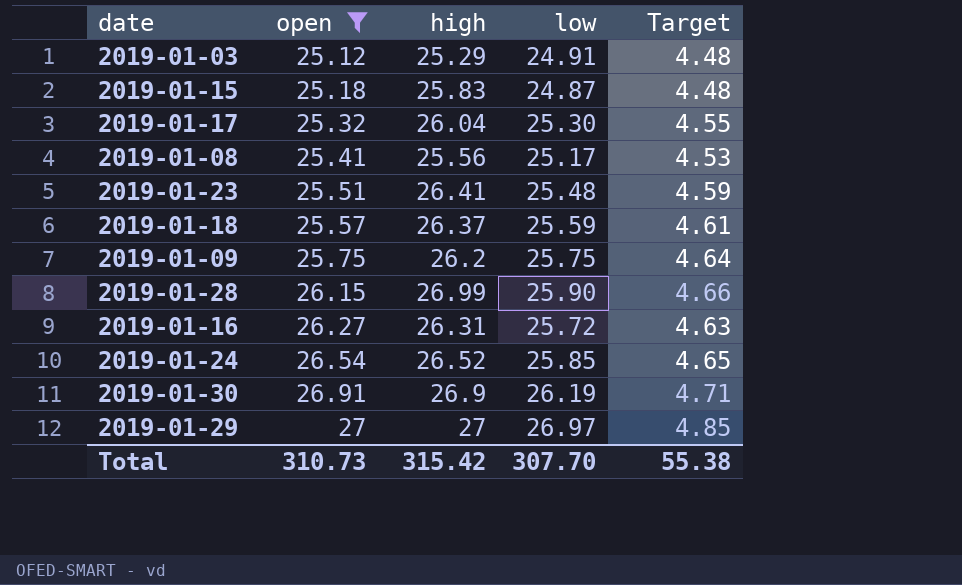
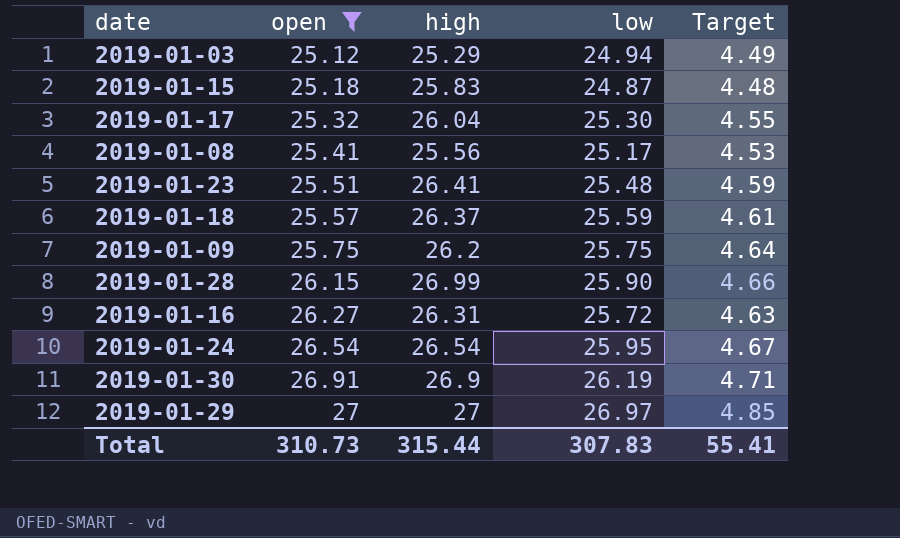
2019-01-03 | low: 24.91 -> 24.94
2019-01-03 | Target: 4.48 -> 4.49
2019-01-24 | high: 26.52 -> 26.54
2019-01-24 | low: 25.85 -> 25.95
2019-01-24 | Target: 4.65 -> 4.67
Total | high: 315.42 -> 315.44
Total | low: 307.70 -> 307.83
Total | Target: 55.38 -> 55.41

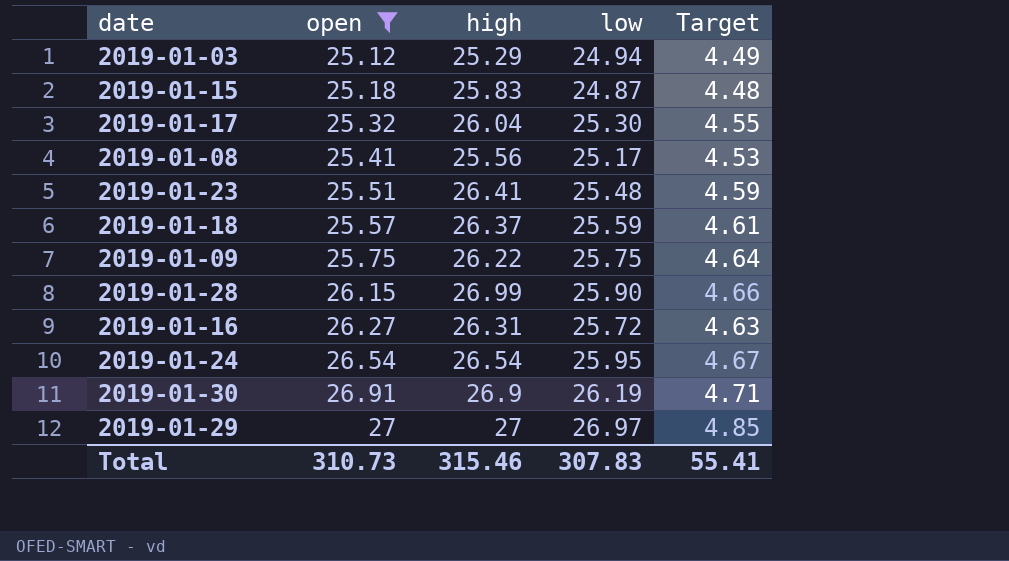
2019-01-09 | high: 26.2 -> 26.22
Total | high: 315.44 -> 315.46

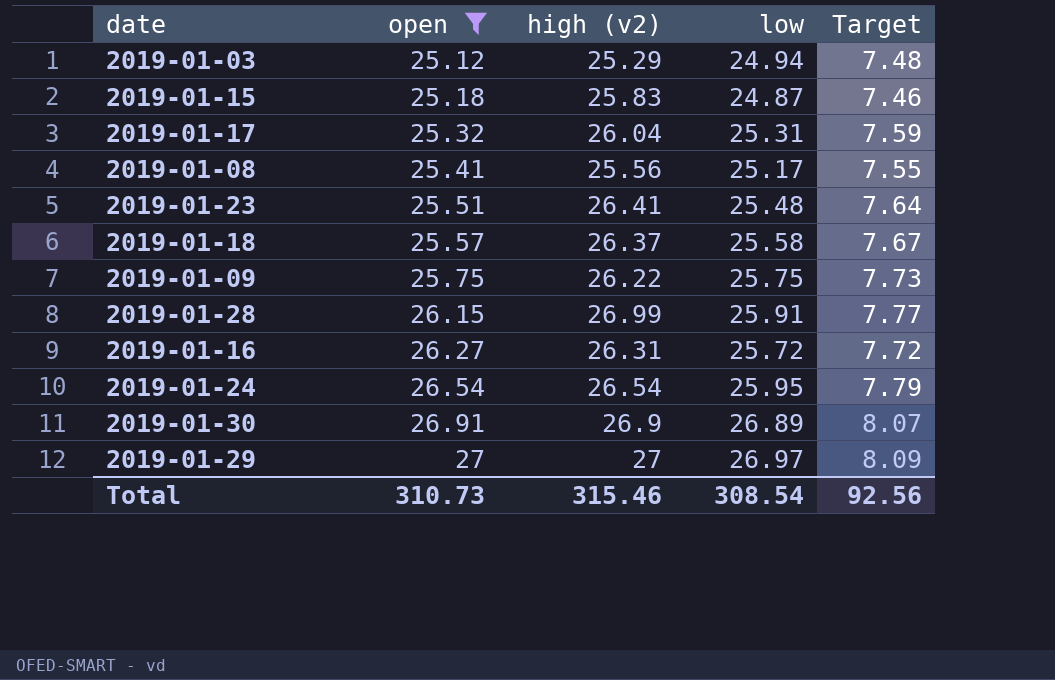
column name: high -> high (v2)
column Target | formula: [low] * 0.18 -> [low] * 0.3
2019-01-17 | low: 25.30 -> 25.31
2019-01-18 | low: 25.59 -> 25.58
2019-01-28 | low: 25.90 -> 25.91
2019-01-30 | low: 26.19 -> 26.89
Total | low: 307.83 -> 308.54
Total | Target: 55.41 -> 92.56

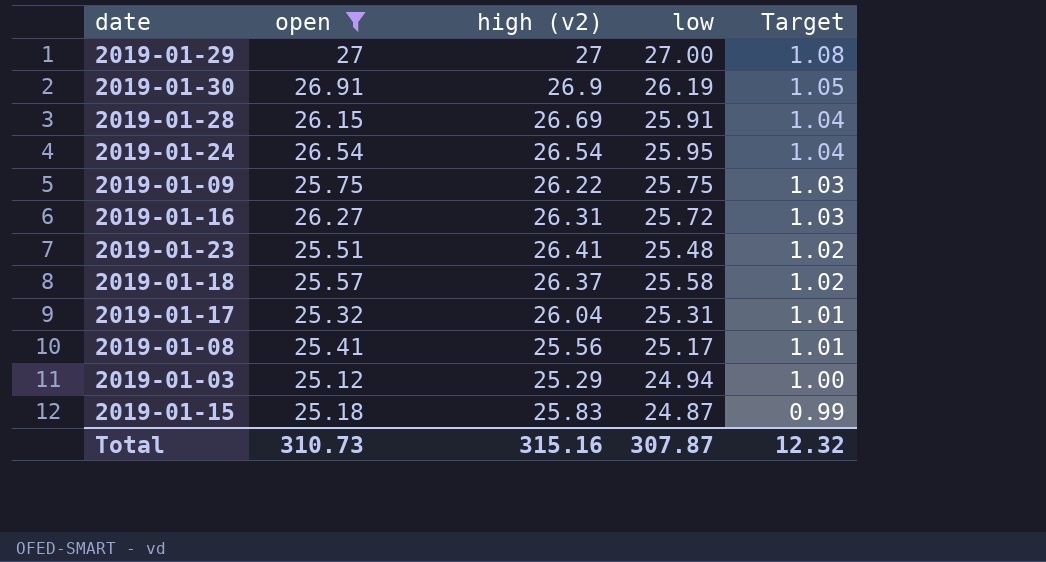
row order: open ascending -> Target descending
column Target | formula: [low] * 0.3 -> [low] * 0.04
2019-01-29 | low: 26.97 -> 27.00
2019-01-30 | low: 26.89 -> 26.19
2019-01-28 | high (v2): 26.99 -> 26.69
Total | high (v2): 315.46 -> 315.16
Total | low: 308.54 -> 307.87
Total | Target: 92.56 -> 12.32

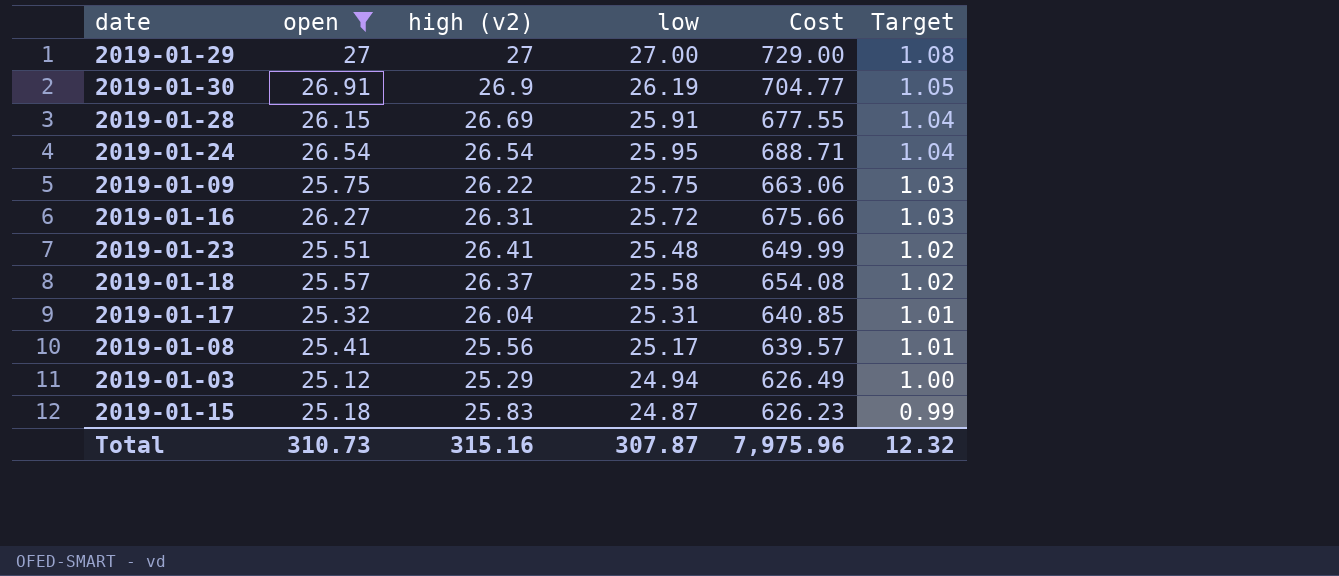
column Cost | formula: none -> [open] * [low]

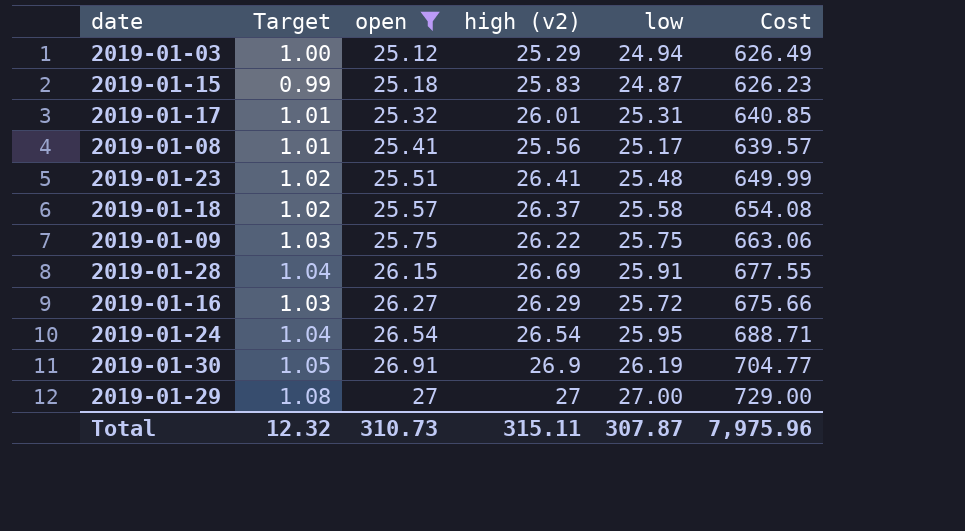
row order: Target descending -> open ascending
column Target | position: 6 -> 2
2019-01-17 | high (v2): 26.04 -> 26.01
2019-01-16 | high (v2): 26.31 -> 26.29
Total | high (v2): 315.16 -> 315.11

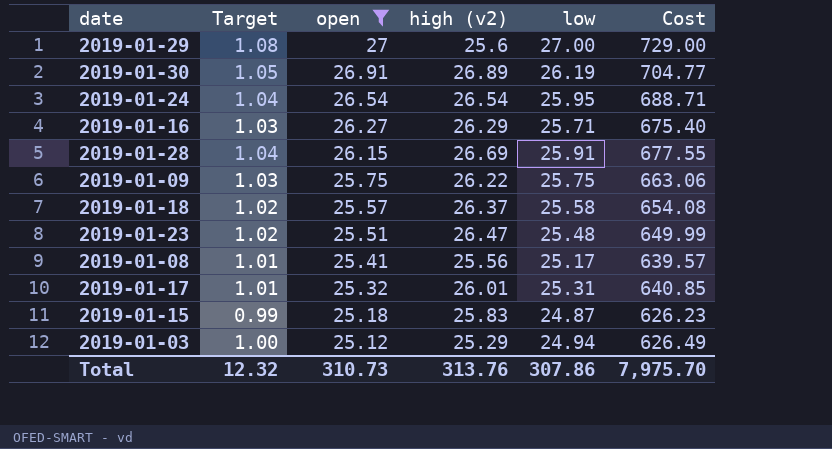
row order: open ascending -> open descending
2019-01-29 | high (v2): 27 -> 25.6
2019-01-30 | high (v2): 26.9 -> 26.89
2019-01-16 | low: 25.72 -> 25.71
2019-01-16 | Cost: 675.66 -> 675.40
2019-01-23 | high (v2): 26.41 -> 26.47
Total | high (v2): 315.11 -> 313.76
Total | low: 307.87 -> 307.86
Total | Cost: 7,975.96 -> 7,975.70

